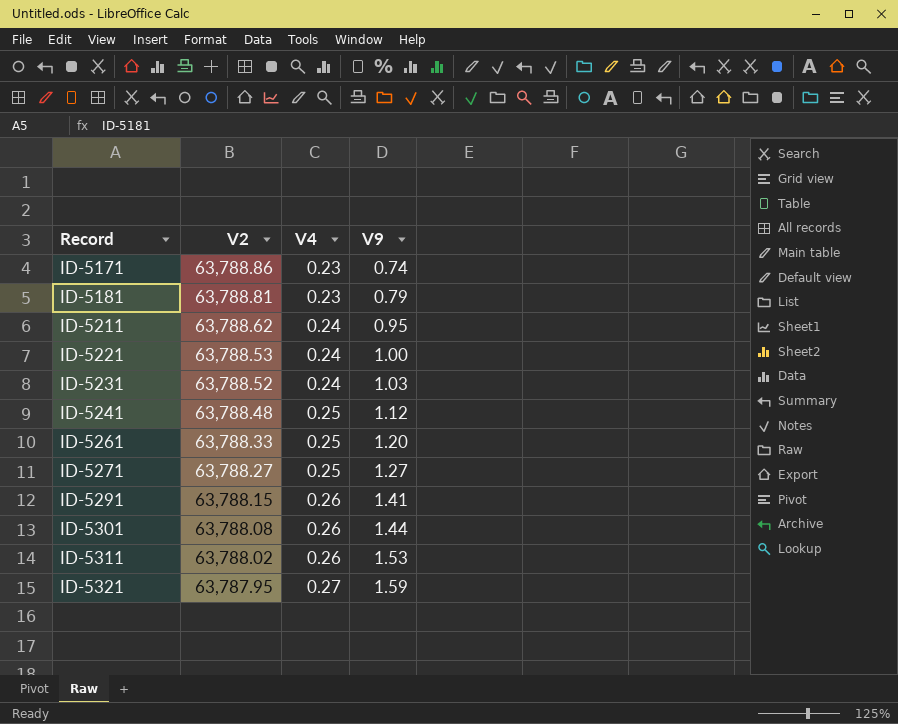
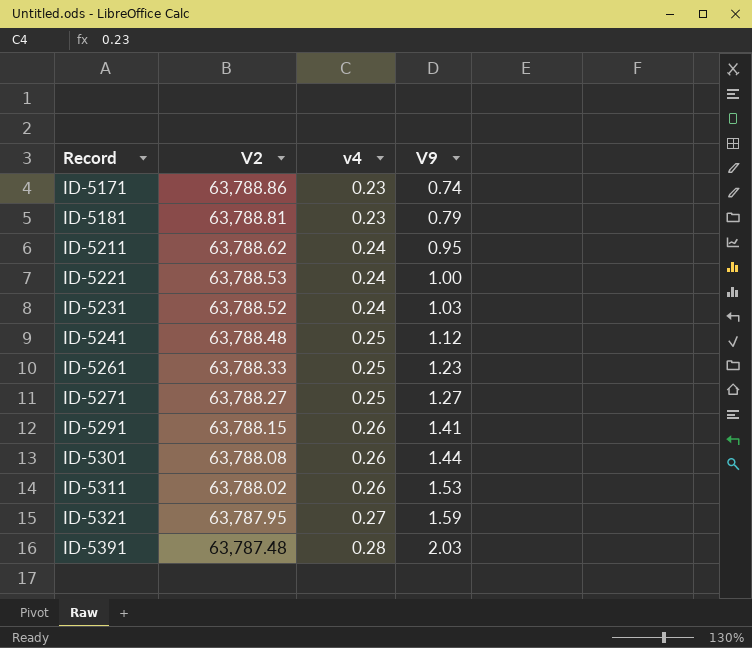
column name: V4 -> v4
ID-5261 | V9: 1.20 -> 1.23
row ID-5391: none -> 63,787.48 | 0.28 | 2.03

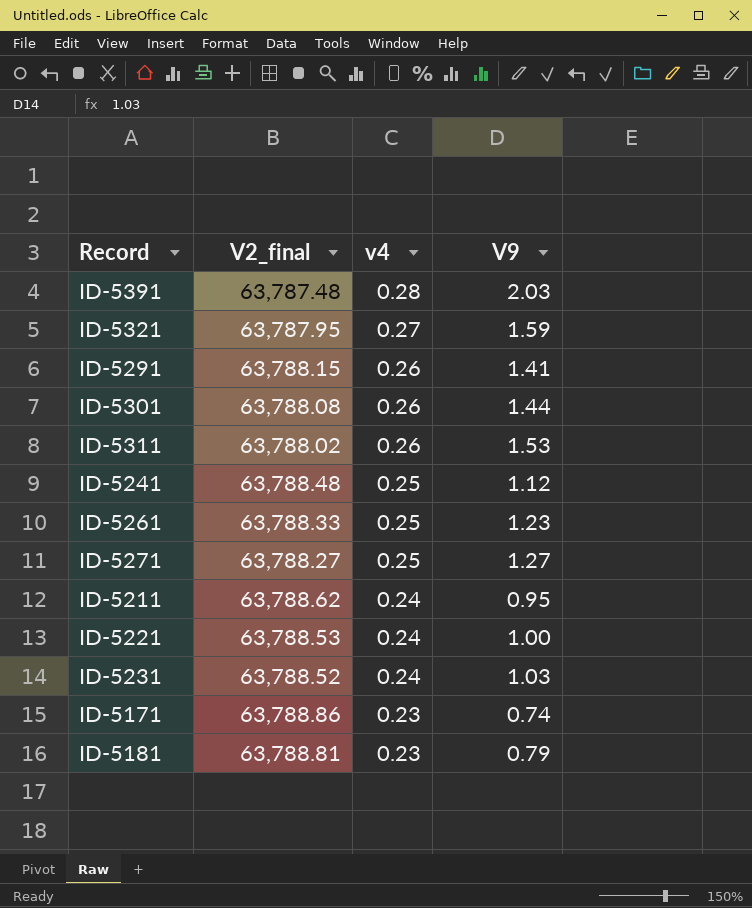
row order: Record ascending -> v4 descending
column name: V2 -> V2_final

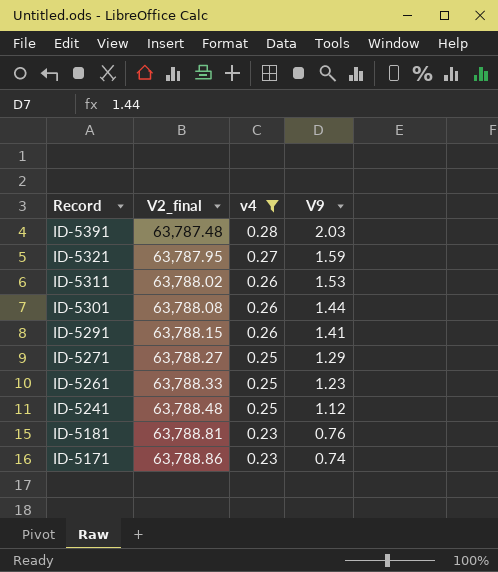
filter: none -> v4 != 0.24
row order: v4 descending -> Record descending
ID-5271 | V9: 1.27 -> 1.29
ID-5181 | V9: 0.79 -> 0.76

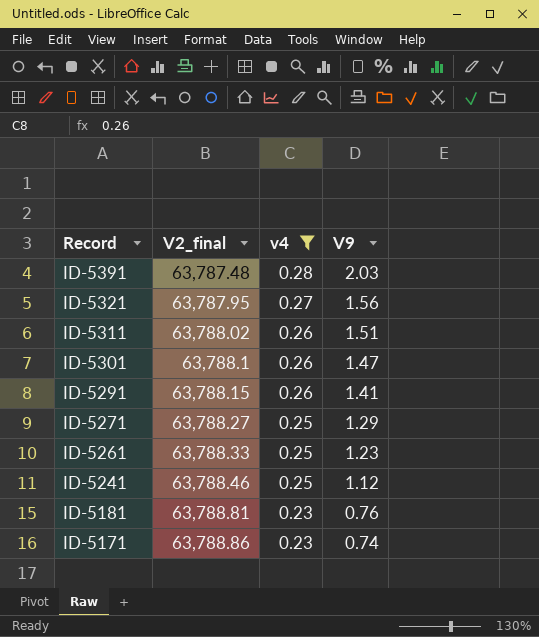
ID-5321 | V9: 1.59 -> 1.56
ID-5311 | V9: 1.53 -> 1.51
ID-5301 | V2_final: 63,788.08 -> 63,788.1
ID-5301 | V9: 1.44 -> 1.47
ID-5241 | V2_final: 63,788.48 -> 63,788.46

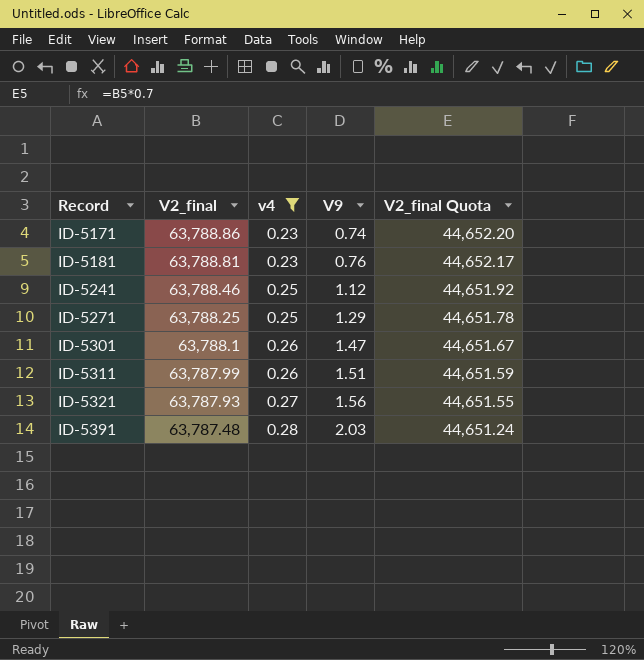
row order: Record descending -> Record ascending
column V2_final Quota | formula: none -> [V2_final] * 0.7
row ID-5291: 63,788.15 | 0.26 | 1.41 -> none
row ID-5261: 63,788.33 | 0.25 | 1.23 -> none
ID-5271 | V2_final: 63,788.27 -> 63,788.25
ID-5311 | V2_final: 63,788.02 -> 63,787.99
ID-5321 | V2_final: 63,787.95 -> 63,787.93

